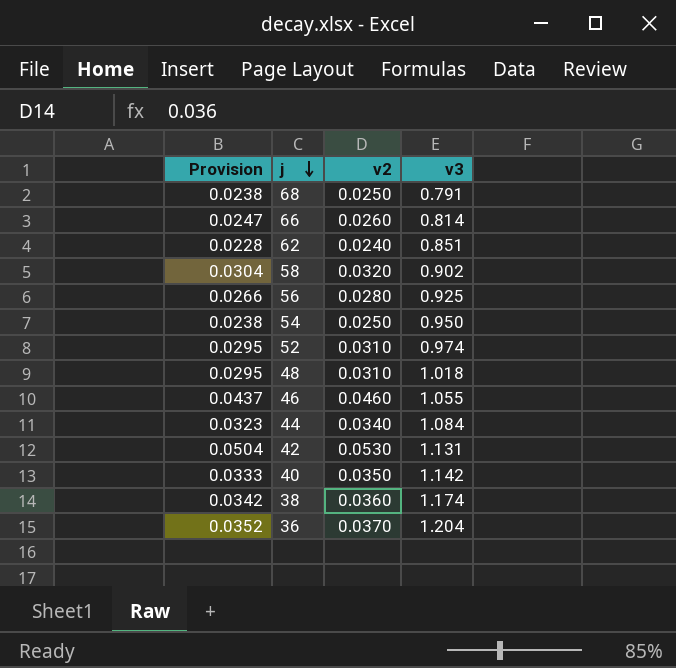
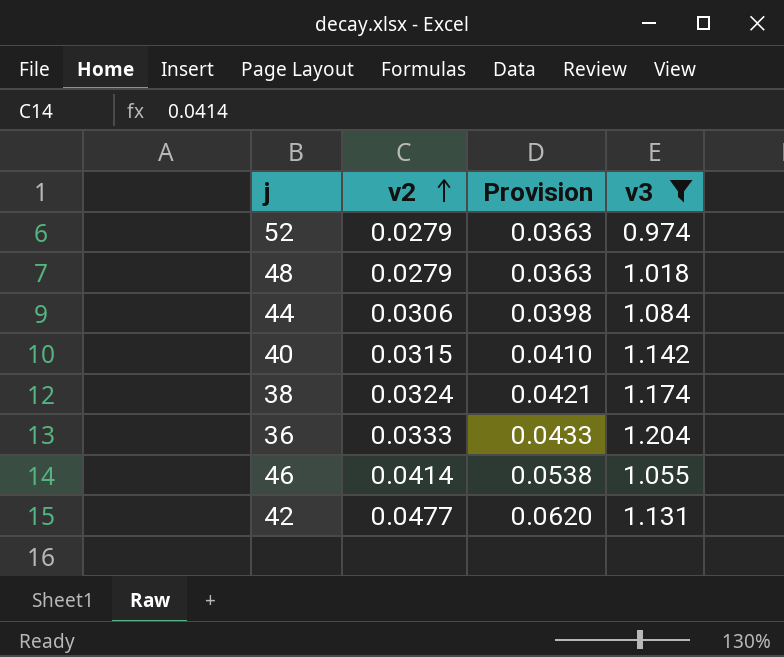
filter: none -> v3 >= 0.974
row order: j descending -> v2 ascending
column Provision | formula: [v2] * 0.95 -> [v2] * 1.3
column Provision | position: 1 -> 3
52 | v2: 0.0310 -> 0.0279
48 | v2: 0.0310 -> 0.0279
44 | v2: 0.0340 -> 0.0306
40 | v2: 0.0350 -> 0.0315
38 | v2: 0.0360 -> 0.0324
36 | v2: 0.0370 -> 0.0333
46 | v2: 0.0460 -> 0.0414
42 | v2: 0.0530 -> 0.0477

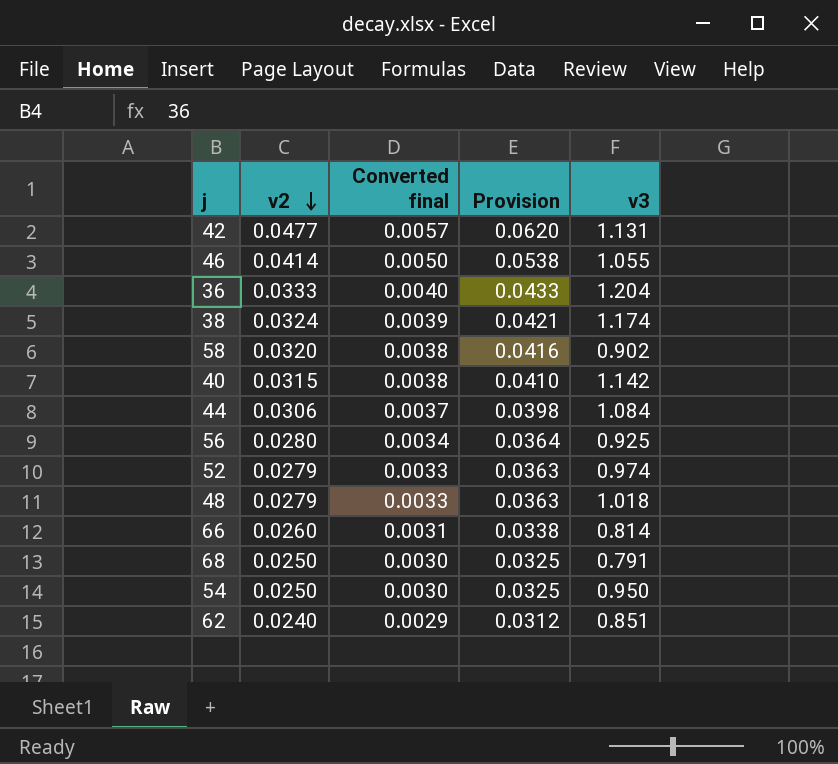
filter: v3 >= 0.974 -> none
row order: v2 ascending -> v2 descending
column Converted final | formula: none -> [v2] * 0.12

